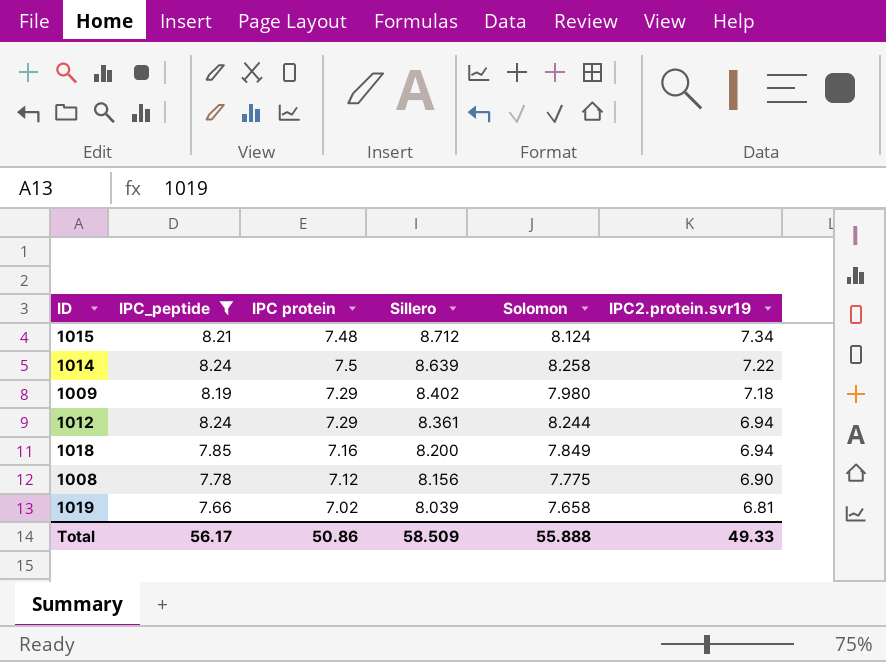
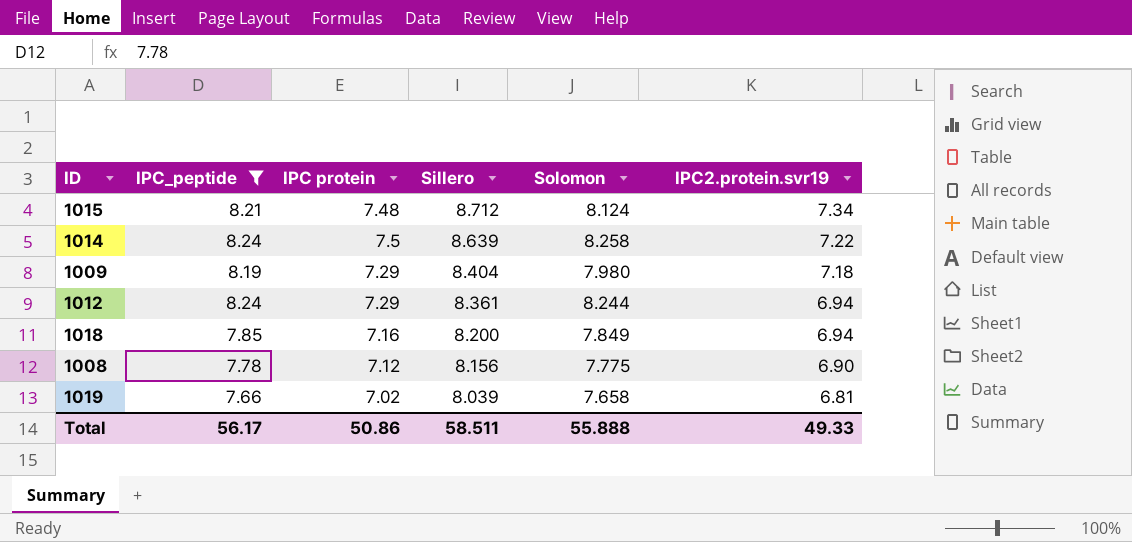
1009 | Sillero: 8.402 -> 8.404
Total | Sillero: 58.509 -> 58.511

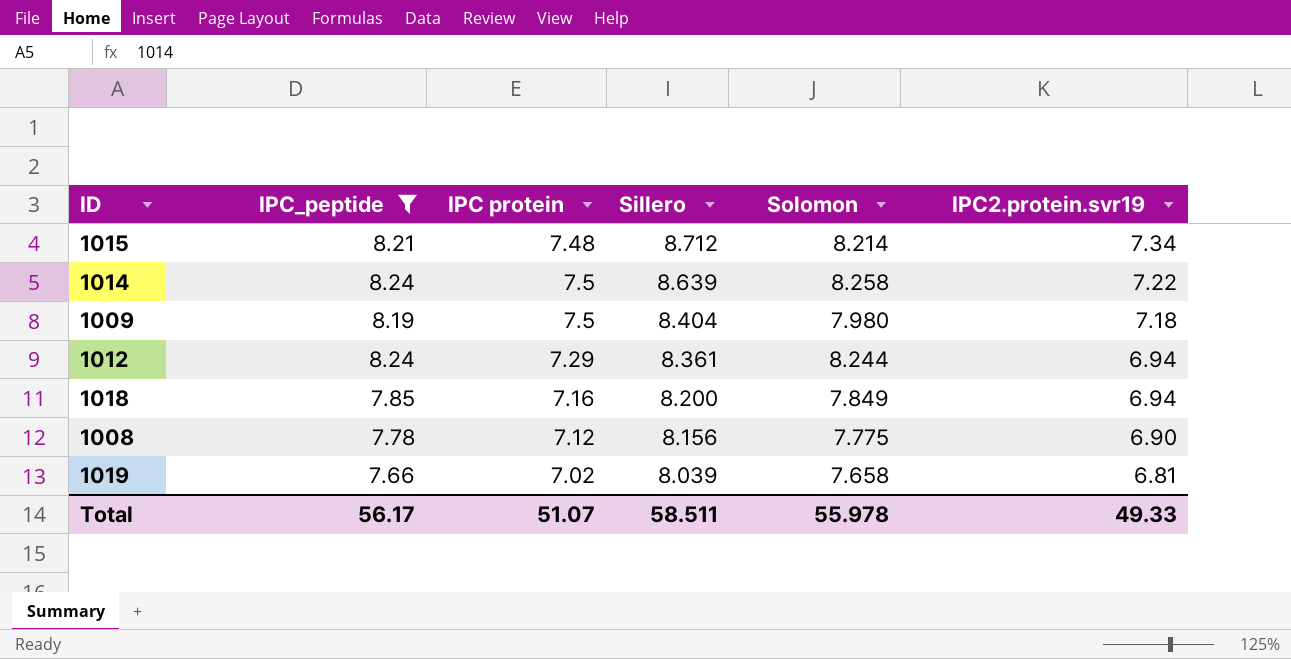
1015 | Solomon: 8.124 -> 8.214
1009 | IPC protein: 7.29 -> 7.5
Total | IPC protein: 50.86 -> 51.07
Total | Solomon: 55.888 -> 55.978

